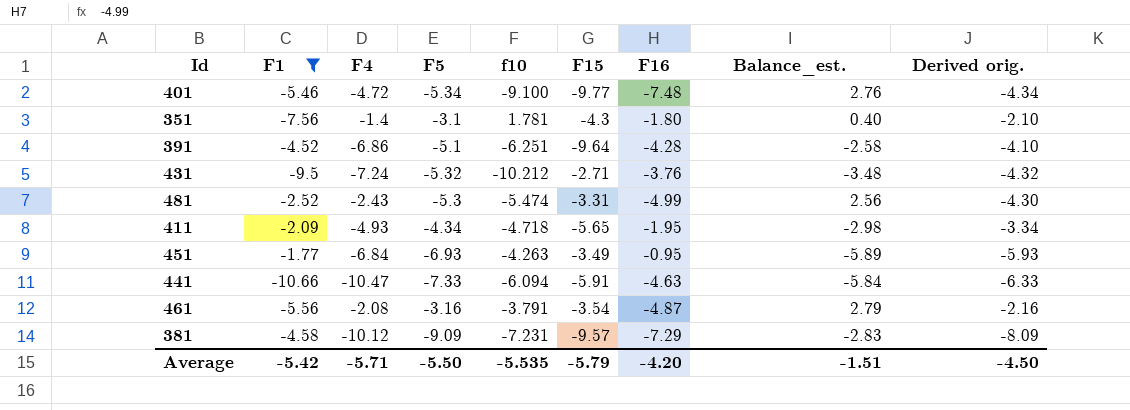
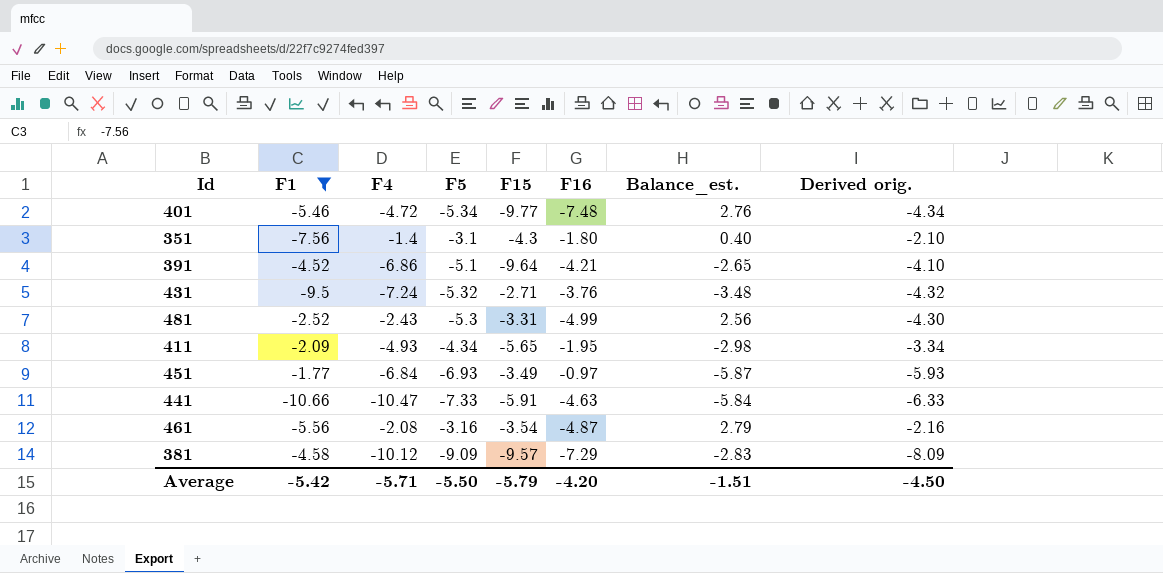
column f10 | position: 5 -> none
391 | F16: -4.28 -> -4.21
391 | Balance_est.: -2.58 -> -2.65
451 | F16: -0.95 -> -0.97
451 | Balance_est.: -5.89 -> -5.87

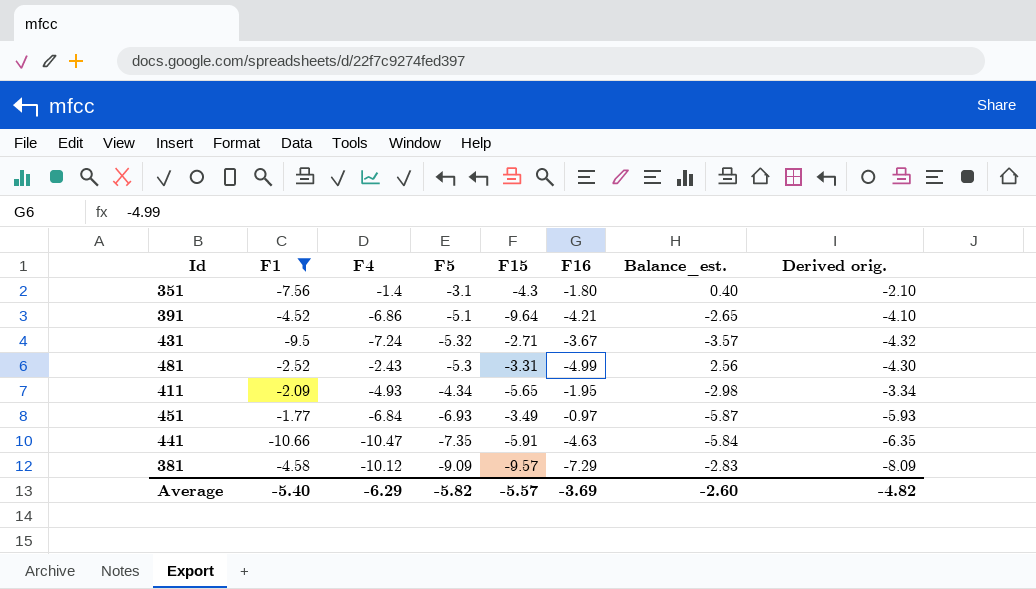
row 401: -5.46 | -4.72 | -5.34 | -9.77 | -7.48 | 2.76 | -4.34 -> none
row 461: -5.56 | -2.08 | -3.16 | -3.54 | -4.87 | 2.79 | -2.16 -> none
431 | F16: -3.76 -> -3.67
431 | Balance_est.: -3.48 -> -3.57
441 | F5: -7.33 -> -7.35
441 | Derived orig.: -6.33 -> -6.35
Average | F1: -5.42 -> -5.40
Average | F4: -5.71 -> -6.29
Average | F5: -5.50 -> -5.82
Average | F15: -5.79 -> -5.57
Average | F16: -4.20 -> -3.69
Average | Balance_est.: -1.51 -> -2.60
Average | Derived orig.: -4.50 -> -4.82

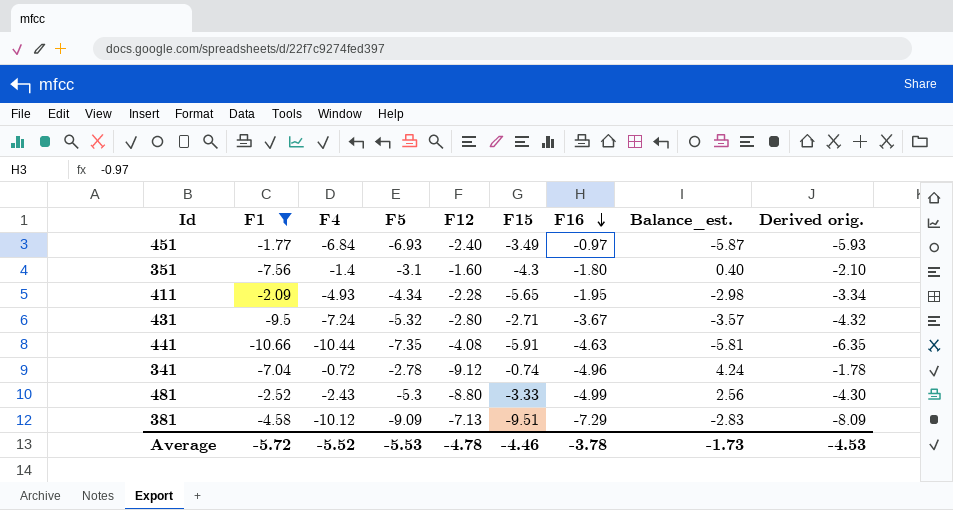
row order: none -> F16 descending
column F12 | position: none -> 5
row 391: -4.52 | -6.86 | -5.1 | -9.64 | -4.21 | -2.65 | -4.10 -> none
441 | F4: -10.47 -> -10.44
441 | Balance_est.: -5.84 -> -5.81
row 341: none -> -7.04 | -0.72 | -2.78 | -9.12 | -0.74 | -4.96 | 4.24 | -1.78
481 | F15: -3.31 -> -3.33
381 | F15: -9.57 -> -9.51
Average | F1: -5.40 -> -5.72
Average | F4: -6.29 -> -5.52
Average | F5: -5.82 -> -5.53
Average | F15: -5.57 -> -4.46
Average | F16: -3.69 -> -3.78
Average | Balance_est.: -2.60 -> -1.73
Average | Derived orig.: -4.82 -> -4.53

